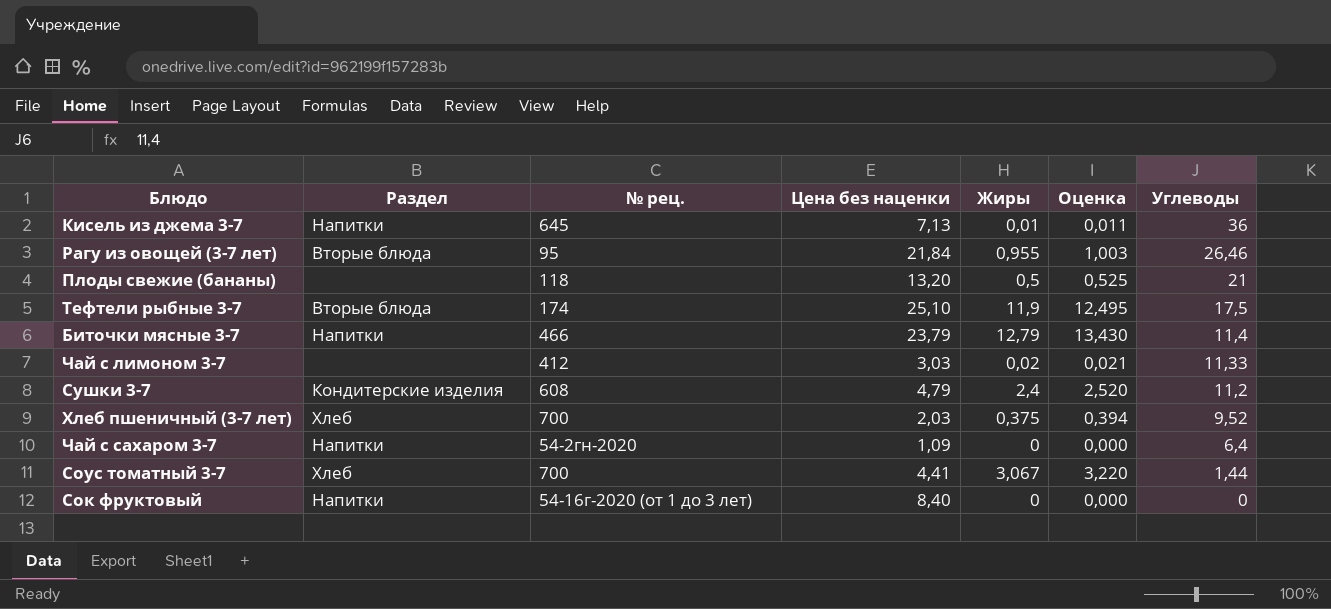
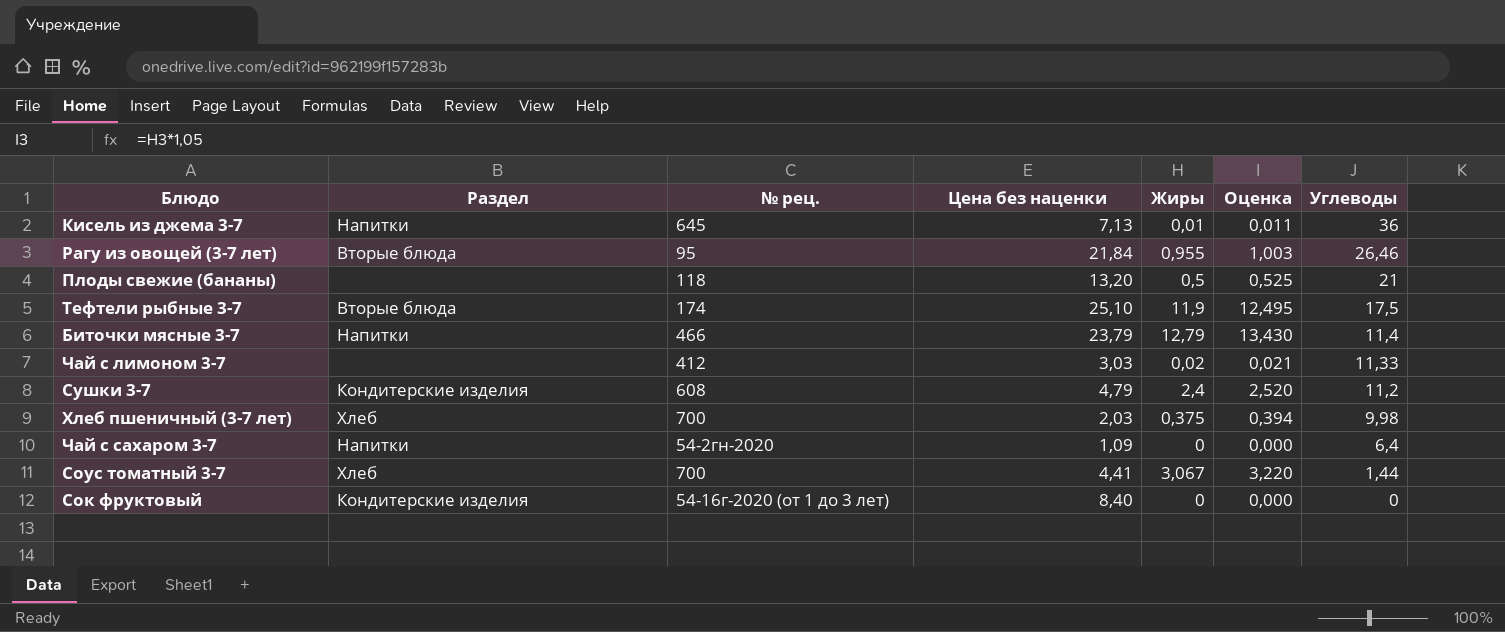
Хлеб пшеничный (3-7 лет) | Углеводы: 9,52 -> 9,98
Сок фруктовый | Раздел: Напитки -> Кондитерские изделия

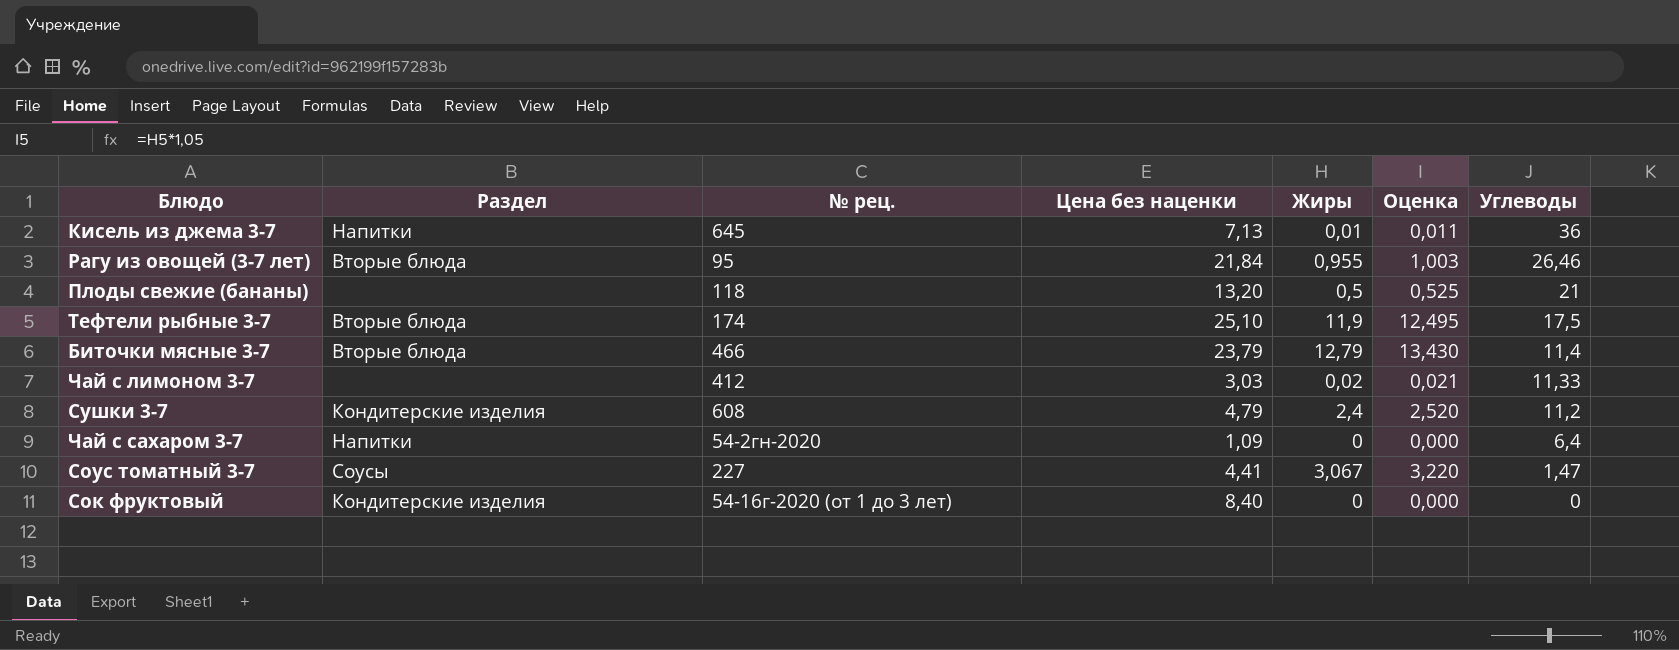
row Хлеб пшеничный (3-7 лет): Хлеб | 700 | 2,03 | 0,375 | 0,394 | 9,98 -> none
Биточки мясные 3-7 | Раздел: Напитки -> Вторые блюда
Соус томатный 3-7 | Раздел: Хлеб -> Соусы
Соус томатный 3-7 | № рец.: 700 -> 227
Соус томатный 3-7 | Углеводы: 1,44 -> 1,47

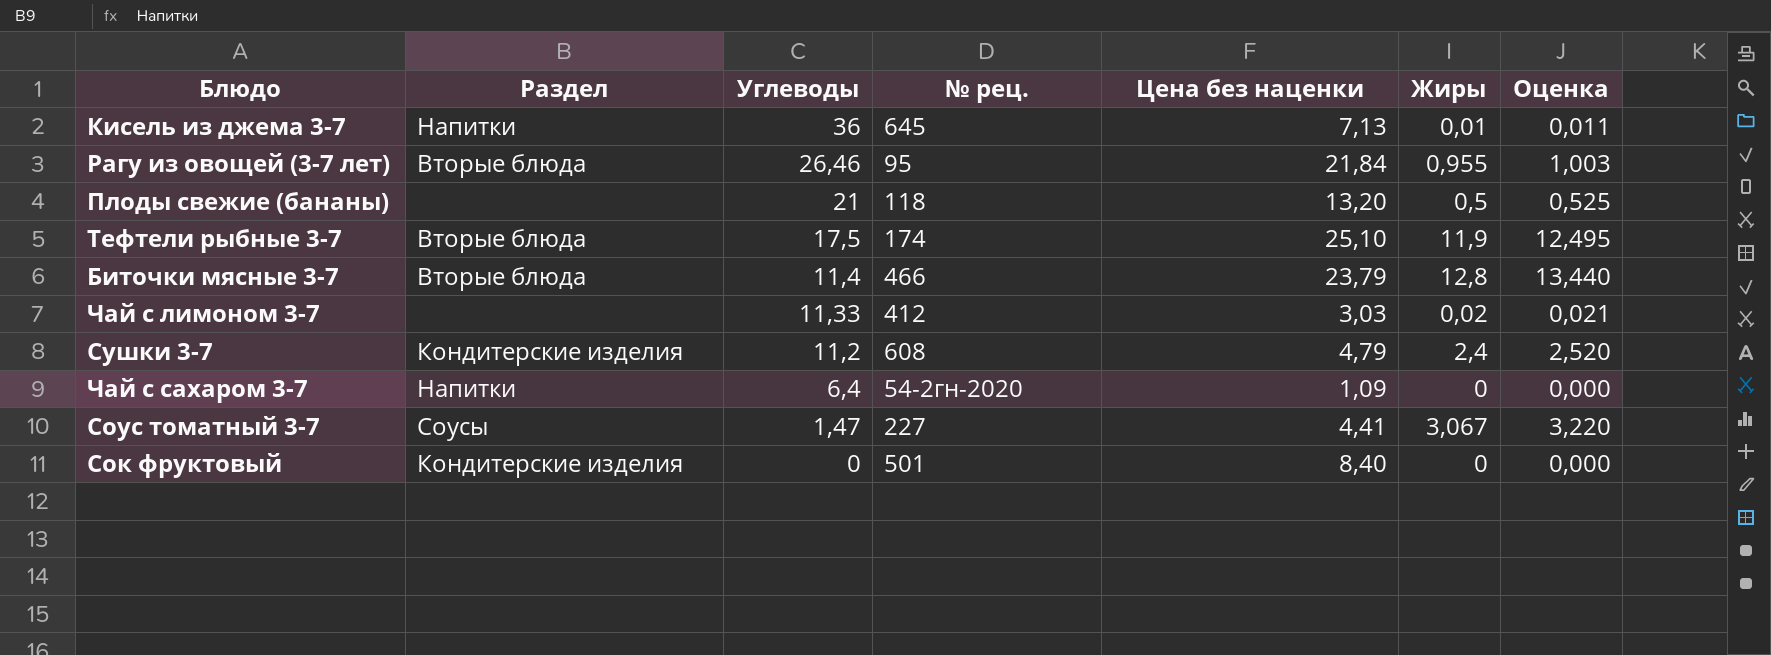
column Углеводы | position: 7 -> 3
Биточки мясные 3-7 | Жиры: 12,79 -> 12,8
Биточки мясные 3-7 | Оценка: 13,430 -> 13,440
Сок фруктовый | № рец.: 54-16г-2020 (от 1 до 3 лет) -> 501

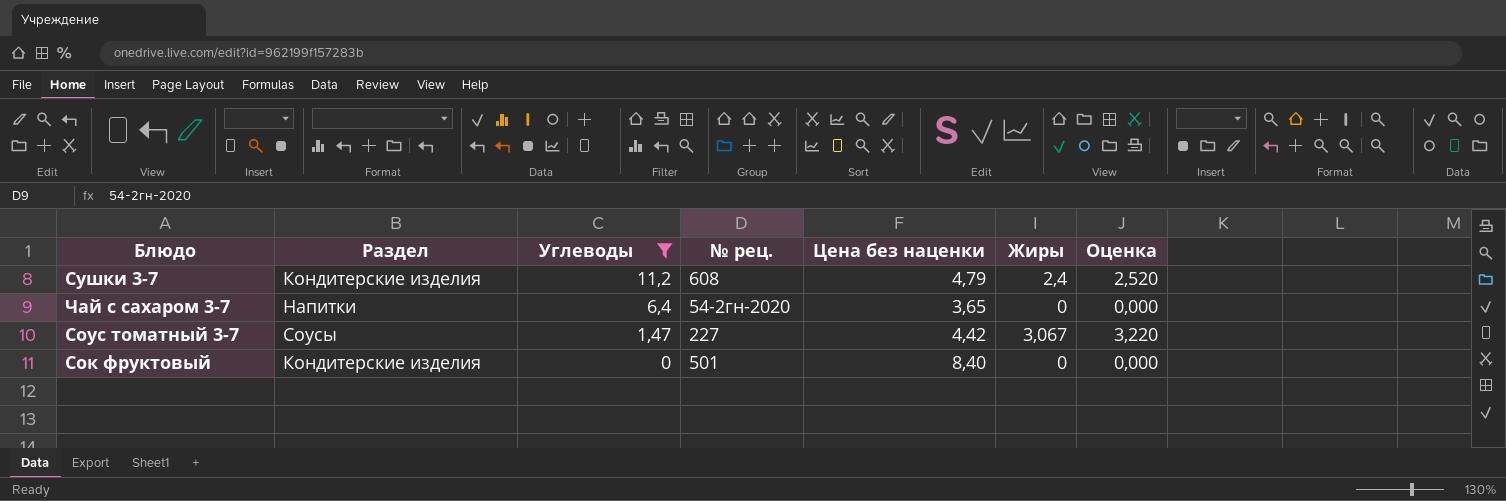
filter: none -> Углеводы <= 11,2
Чай с сахаром 3-7 | Цена без наценки: 1,09 -> 3,65
Соус томатный 3-7 | Цена без наценки: 4,41 -> 4,42

